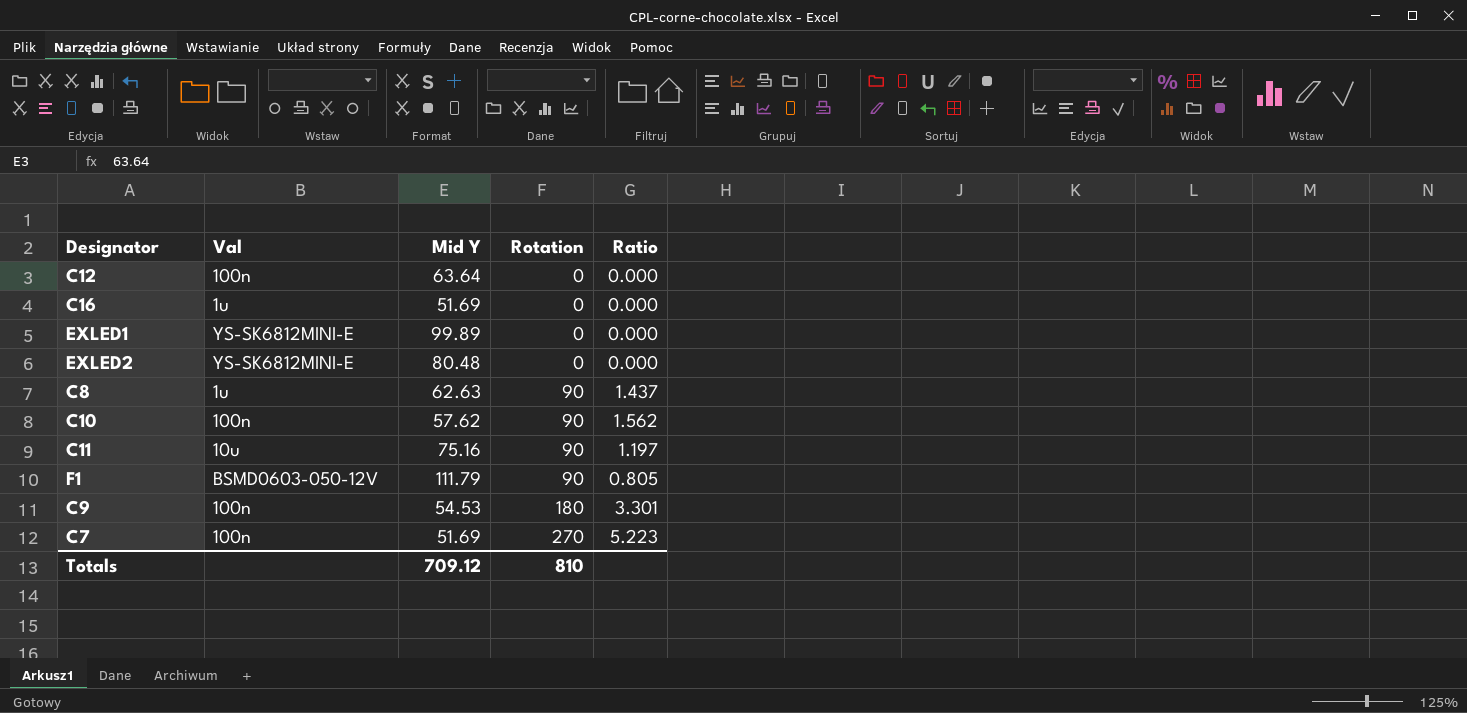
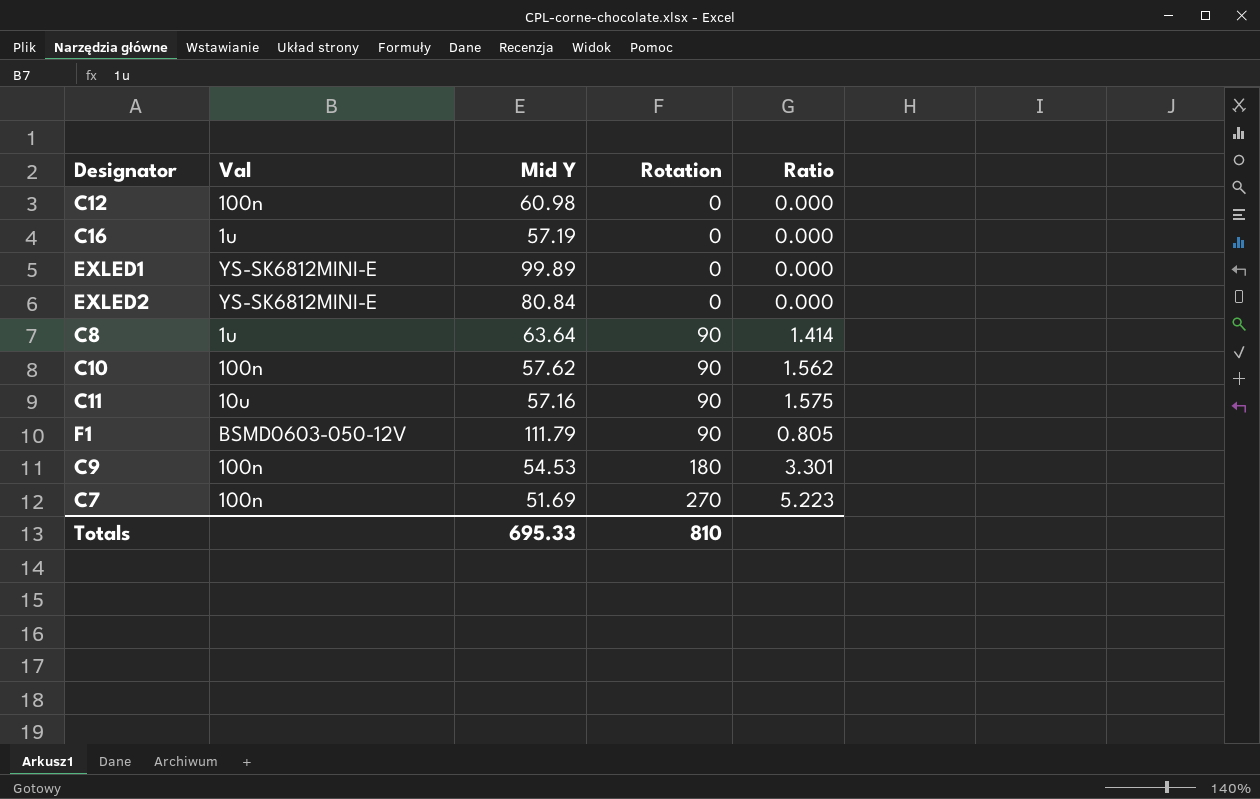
C12 | Mid Y: 63.64 -> 60.98
C16 | Mid Y: 51.69 -> 57.19
EXLED2 | Mid Y: 80.48 -> 80.84
C8 | Mid Y: 62.63 -> 63.64
C8 | Ratio: 1.437 -> 1.414
C11 | Mid Y: 75.16 -> 57.16
C11 | Ratio: 1.197 -> 1.575
Totals | Mid Y: 709.12 -> 695.33

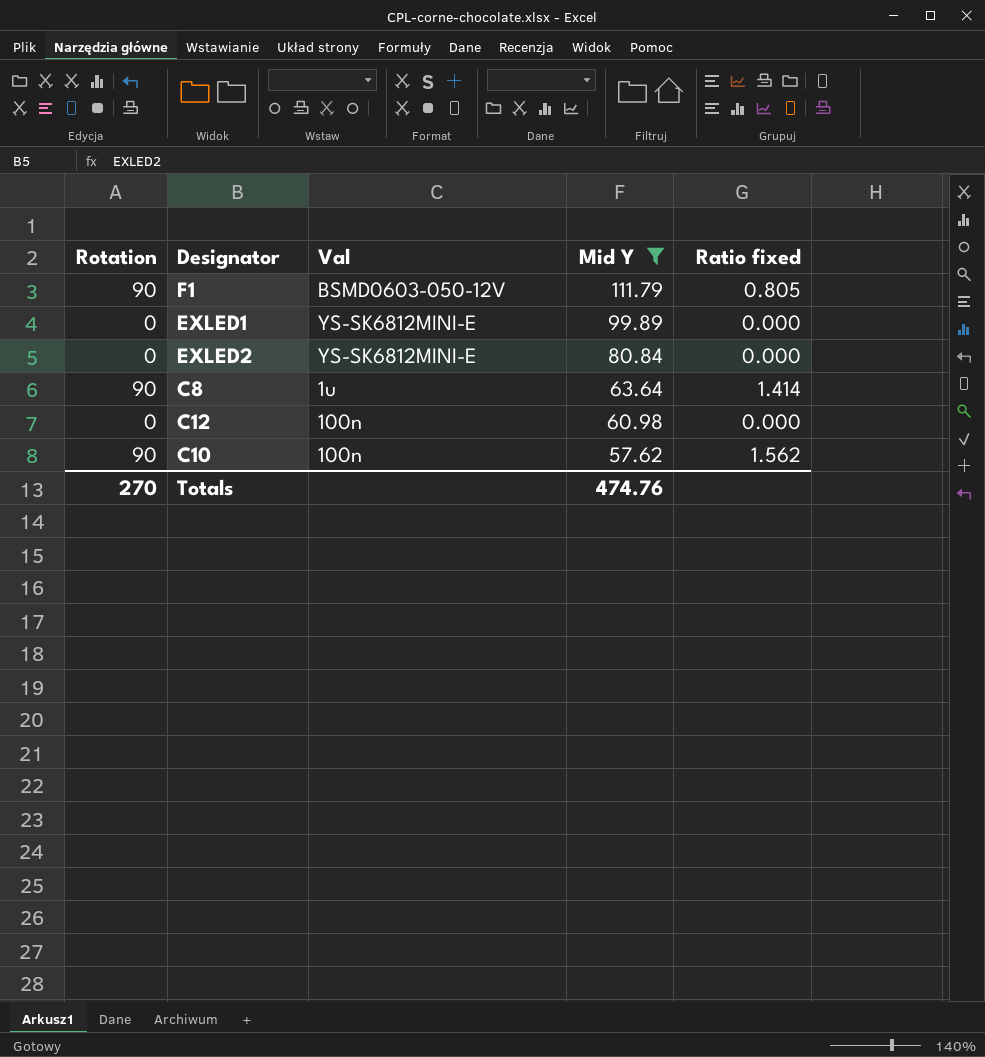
filter: none -> Mid Y >= 57.62
row order: Rotation ascending -> Mid Y descending
column Rotation | position: 4 -> 1
column name: Ratio -> Ratio fixed
Totals | Rotation: 810 -> 270
Totals | Mid Y: 695.33 -> 474.76

